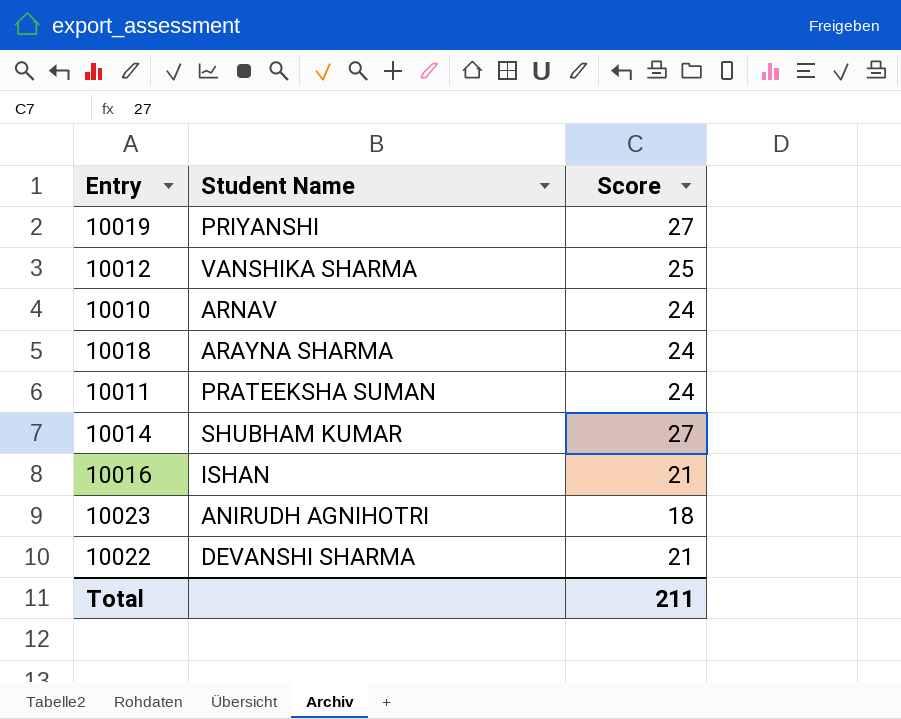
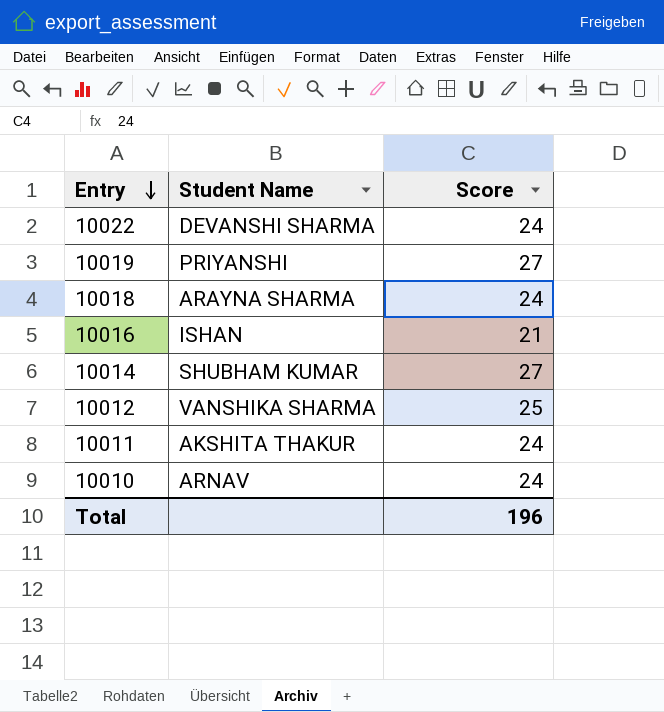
row order: none -> Entry descending
row 10023: ANIRUDH AGNIHOTRI | 18 -> none
10022 | Score: 21 -> 24
10011 | Student Name: PRATEEKSHA SUMAN -> AKSHITA THAKUR
Total | Score: 211 -> 196

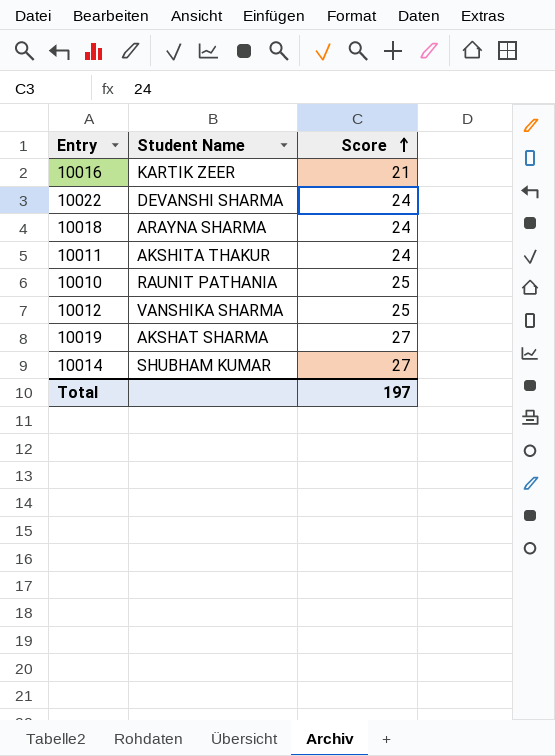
row order: Entry descending -> Score ascending
10016 | Student Name: ISHAN -> KARTIK ZEER
10010 | Student Name: ARNAV -> RAUNIT PATHANIA
10010 | Score: 24 -> 25
10019 | Student Name: PRIYANSHI -> AKSHAT SHARMA
Total | Score: 196 -> 197

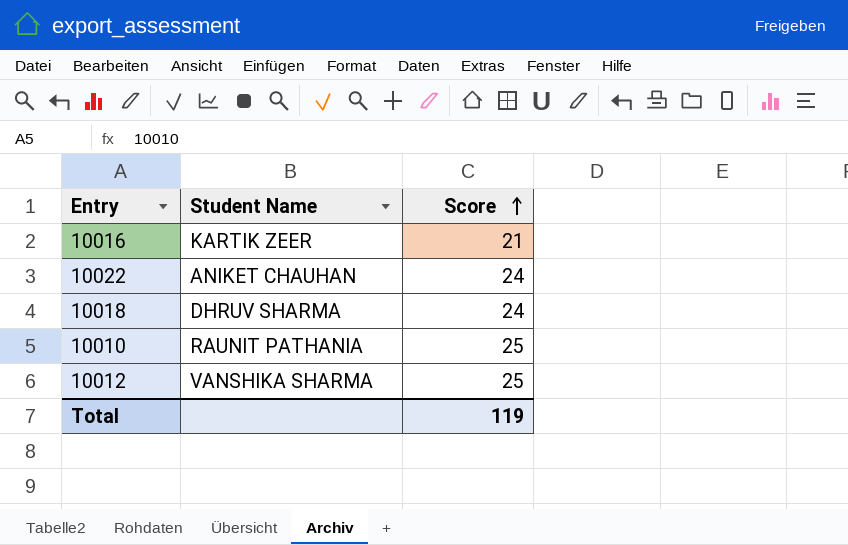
row 10011: AKSHITA THAKUR | 24 -> none
row 10019: AKSHAT SHARMA | 27 -> none
row 10014: SHUBHAM KUMAR | 27 -> none
10022 | Student Name: DEVANSHI SHARMA -> ANIKET CHAUHAN
10018 | Student Name: ARAYNA SHARMA -> DHRUV SHARMA
Total | Score: 197 -> 119

